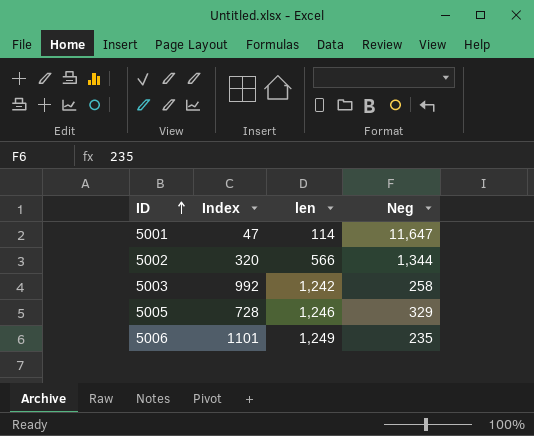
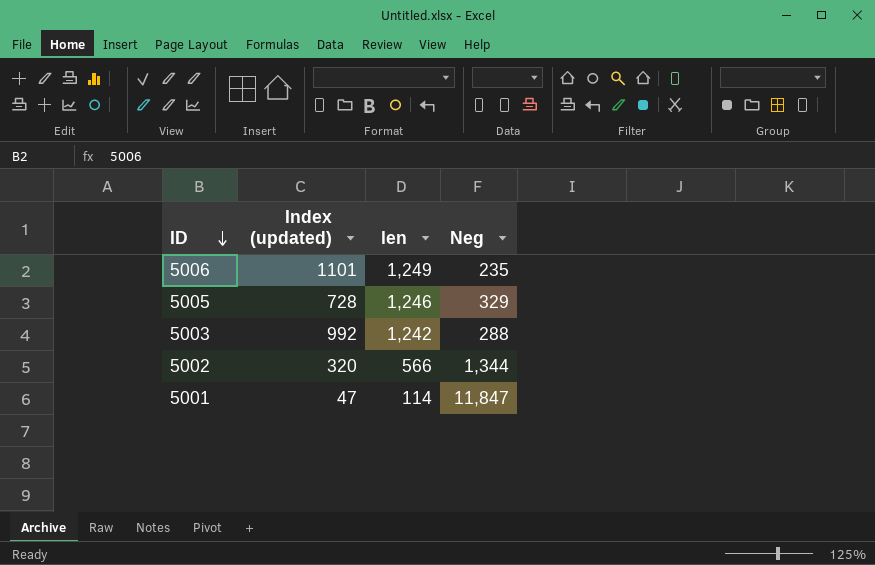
row order: ID ascending -> ID descending
column name: Index -> Index (updated)
5003 | Neg: 258 -> 288
5001 | Neg: 11,647 -> 11,847

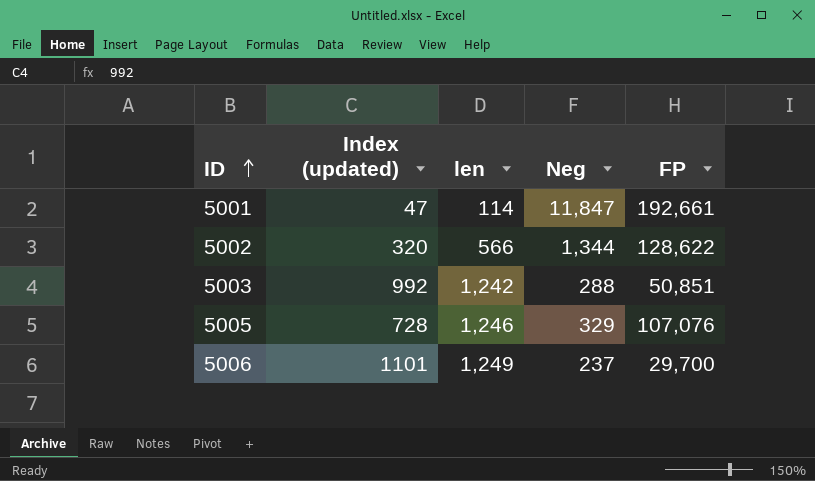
row order: ID descending -> ID ascending
column FP | position: none -> 5
5006 | Neg: 235 -> 237

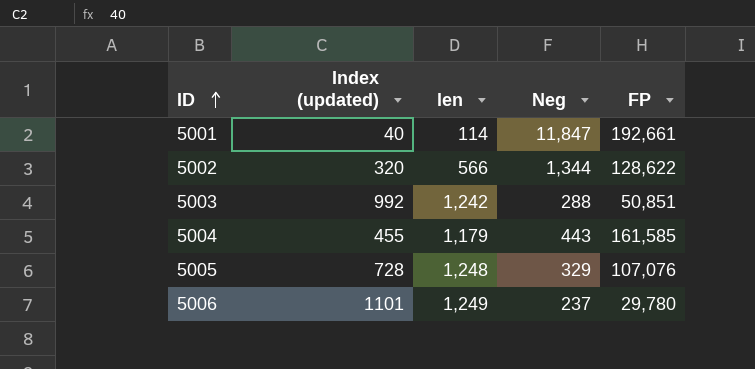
5001 | Index (updated): 47 -> 40
row 5004: none -> 455 | 1,179 | 443 | 161,585
5005 | len: 1,246 -> 1,248
5006 | FP: 29,700 -> 29,780

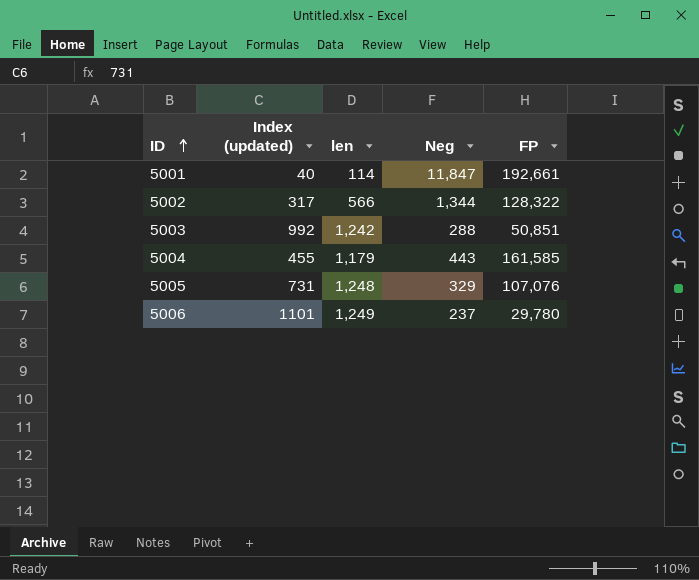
5002 | Index (updated): 320 -> 317
5002 | FP: 128,622 -> 128,322
5005 | Index (updated): 728 -> 731

